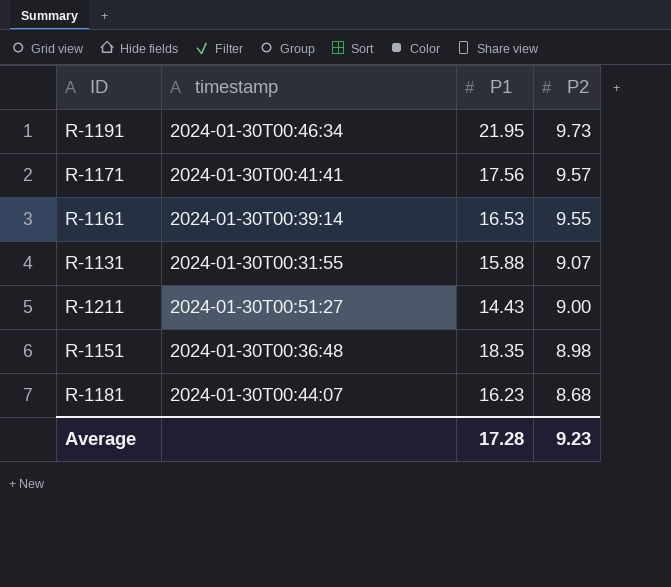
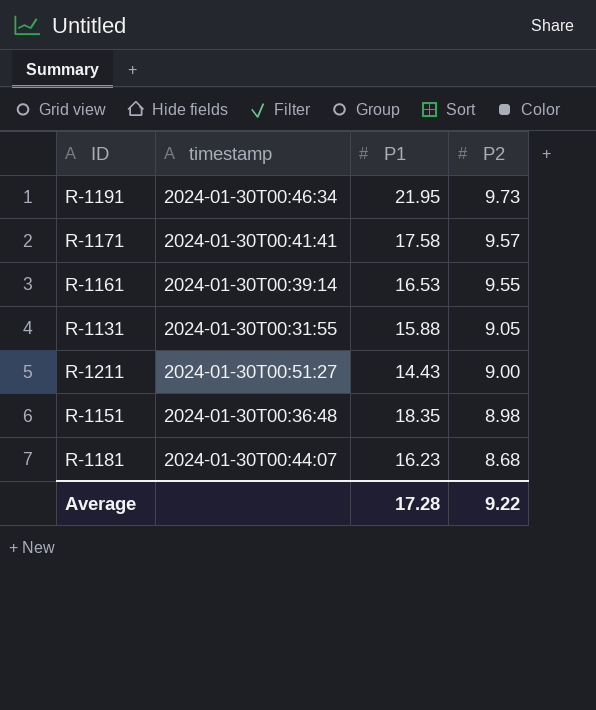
R-1171 | P1: 17.56 -> 17.58
R-1131 | P2: 9.07 -> 9.05
Average | P2: 9.23 -> 9.22

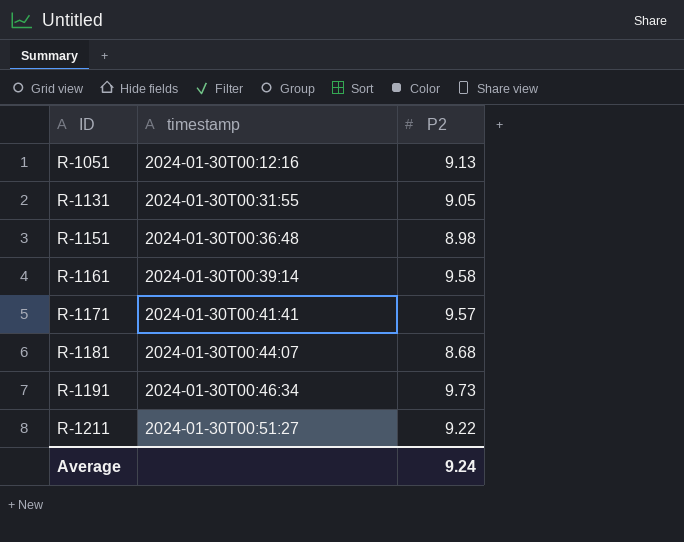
row order: P2 descending -> ID ascending
column P1 | position: 3 -> none
row R-1051: none -> 2024-01-30T00:12:16 | 9.13
R-1161 | P2: 9.55 -> 9.58
R-1211 | P2: 9.00 -> 9.22
Average | P2: 9.22 -> 9.24

